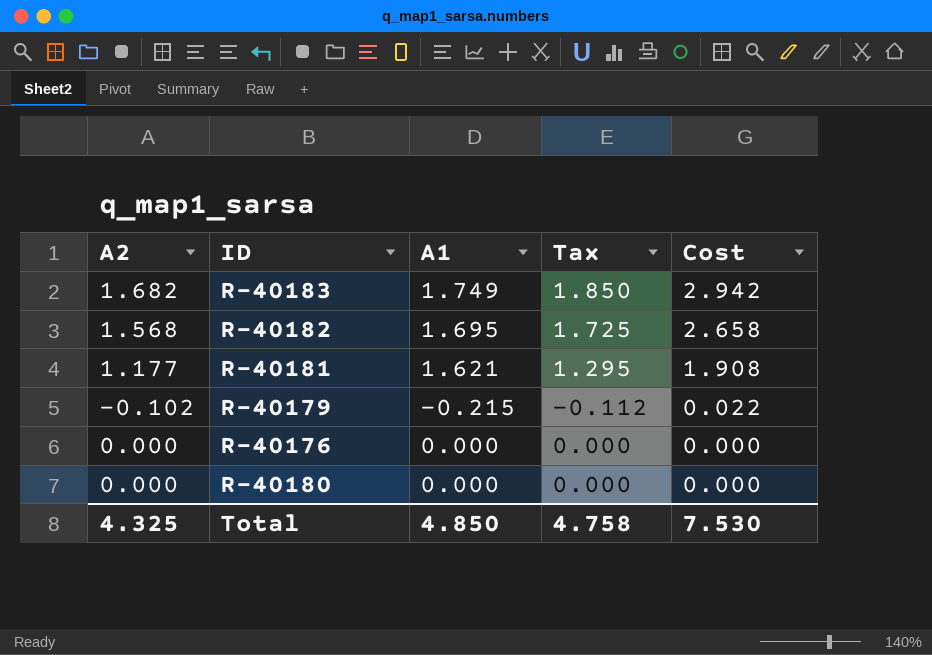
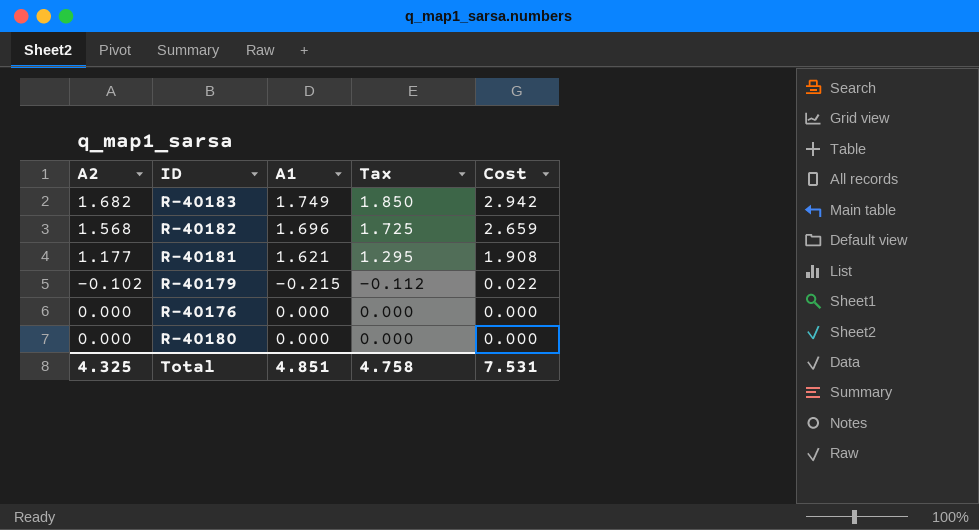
R-40182 | A1: 1.695 -> 1.696
R-40182 | Cost: 2.658 -> 2.659
Total | A1: 4.850 -> 4.851
Total | Cost: 7.530 -> 7.531

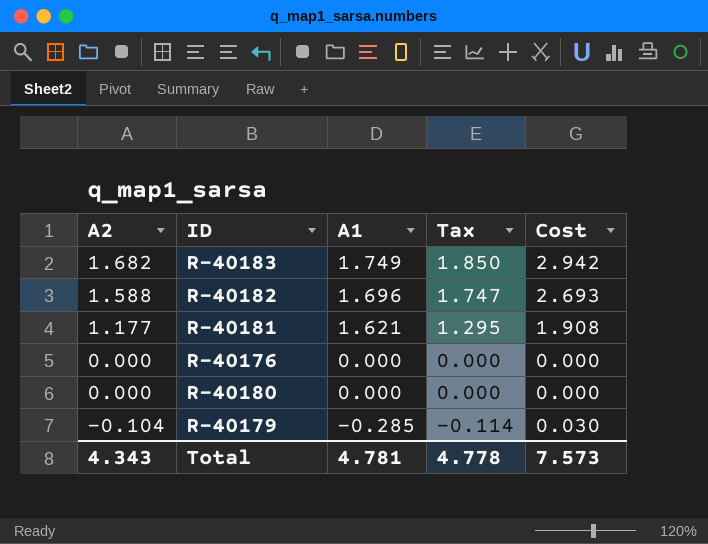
row order: Cost descending -> A2 descending
R-40182 | A2: 1.568 -> 1.588
R-40182 | Tax: 1.725 -> 1.747
R-40182 | Cost: 2.659 -> 2.693
R-40179 | A2: -0.102 -> -0.104
R-40179 | A1: -0.215 -> -0.285
R-40179 | Tax: -0.112 -> -0.114
R-40179 | Cost: 0.022 -> 0.030
Total | A2: 4.325 -> 4.343
Total | A1: 4.851 -> 4.781
Total | Tax: 4.758 -> 4.778
Total | Cost: 7.531 -> 7.573

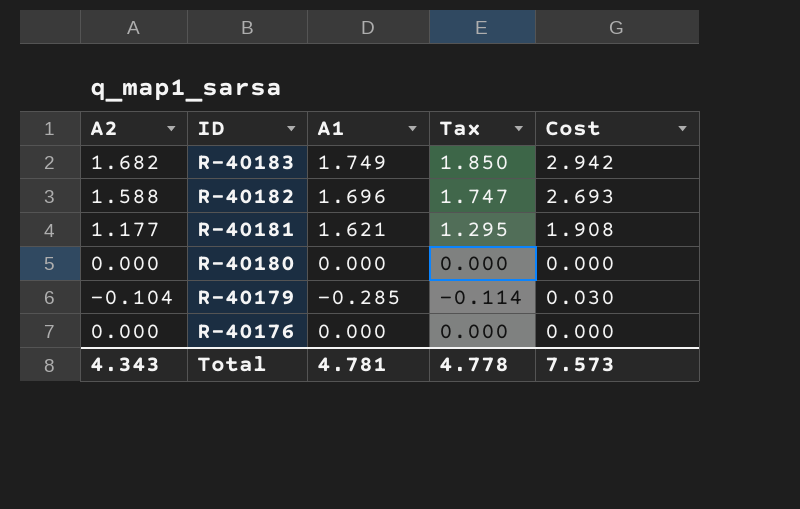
row order: A2 descending -> ID descending

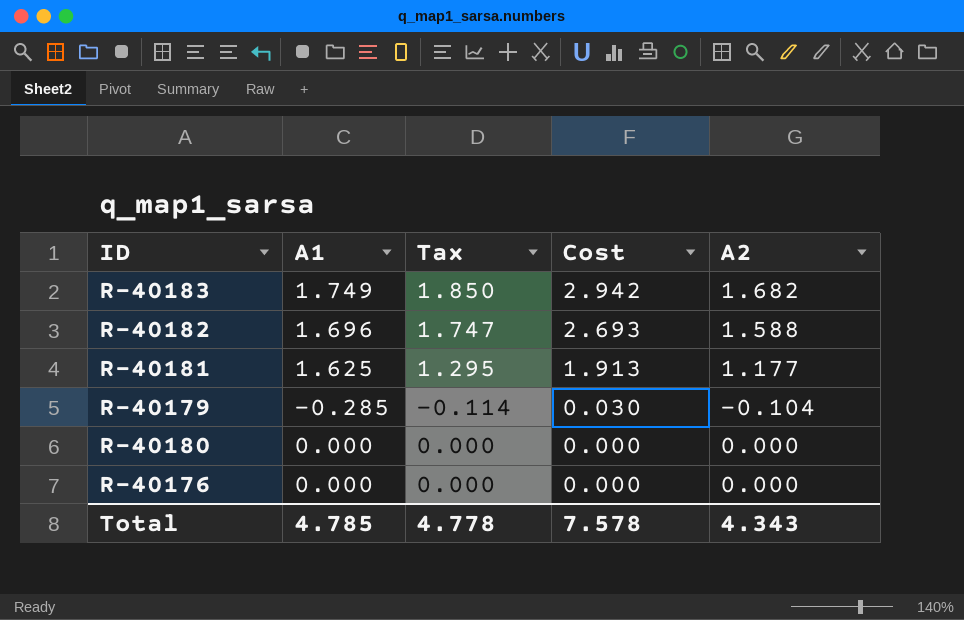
row order: ID descending -> Cost descending
column A2 | position: 1 -> 5
R-40181 | A1: 1.621 -> 1.625
R-40181 | Cost: 1.908 -> 1.913
Total | A1: 4.781 -> 4.785
Total | Cost: 7.573 -> 7.578

